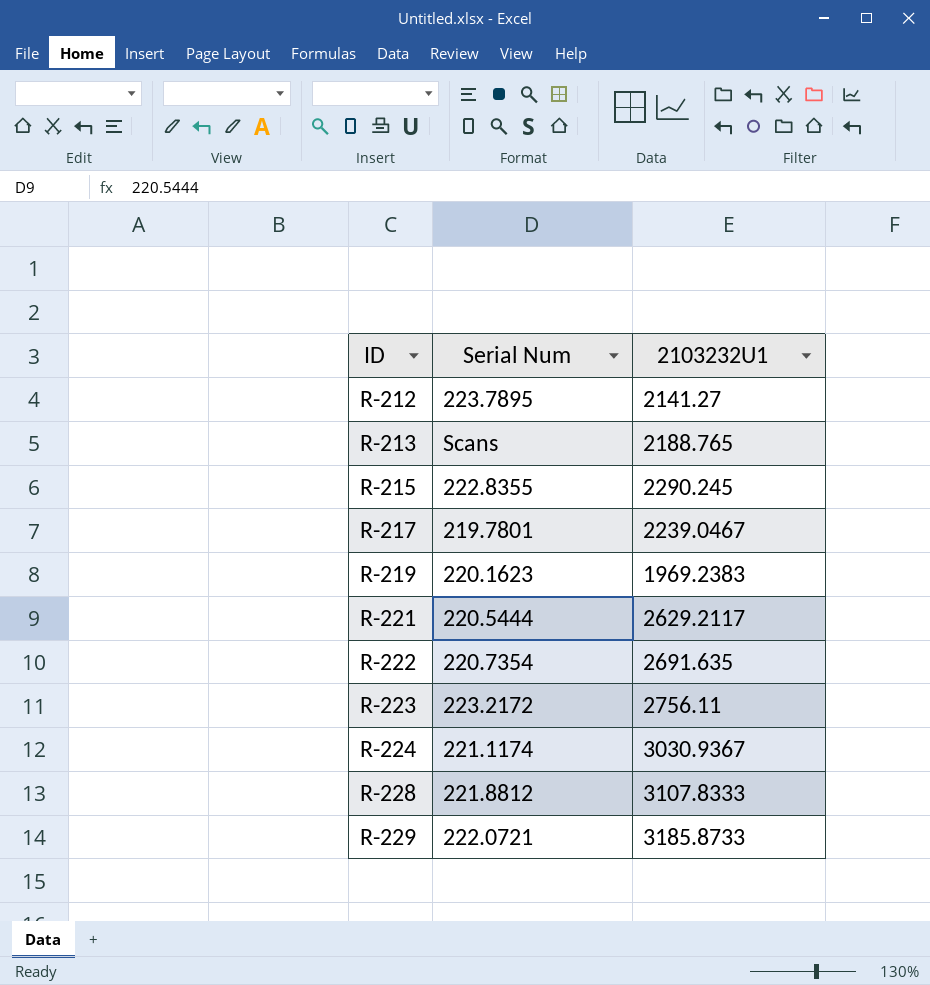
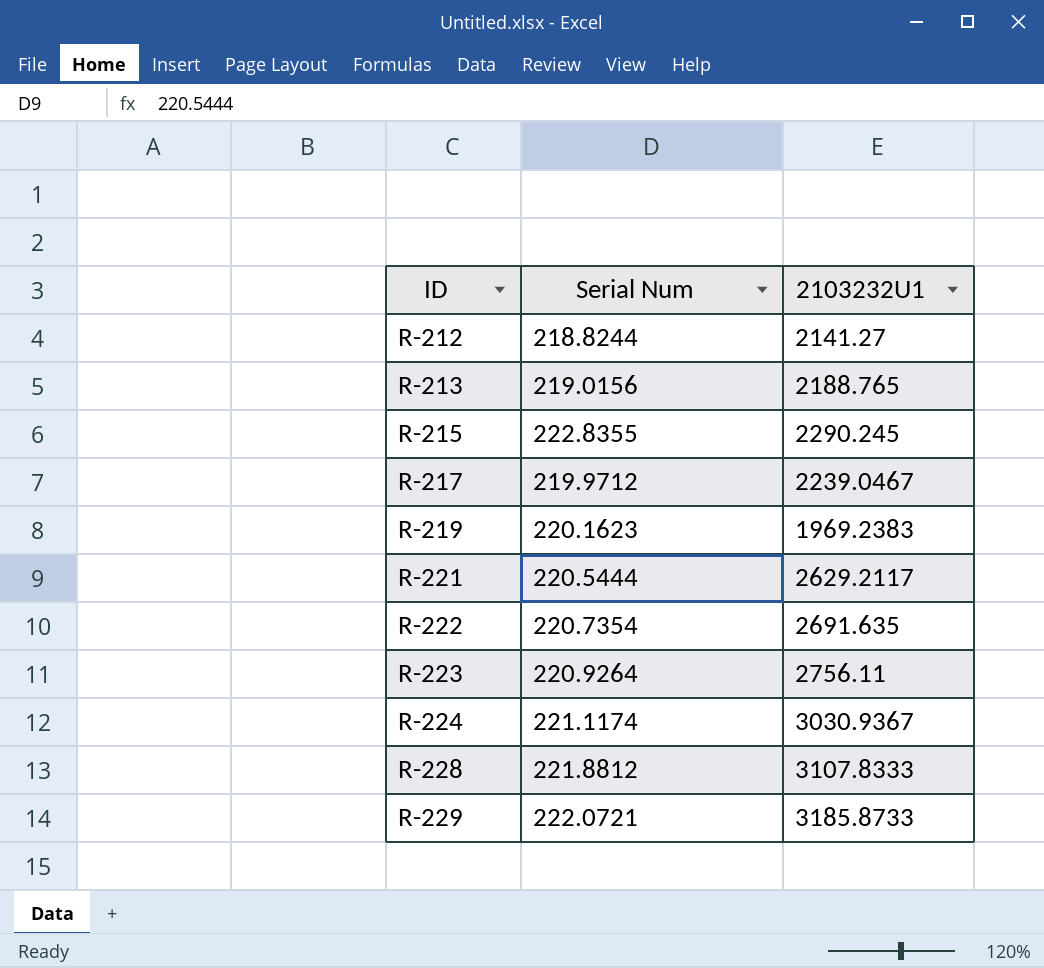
R-212 | Serial Num: 223.7895 -> 218.8244
R-213 | Serial Num: Scans -> 219.0156
R-217 | Serial Num: 219.7801 -> 219.9712
R-223 | Serial Num: 223.2172 -> 220.9264

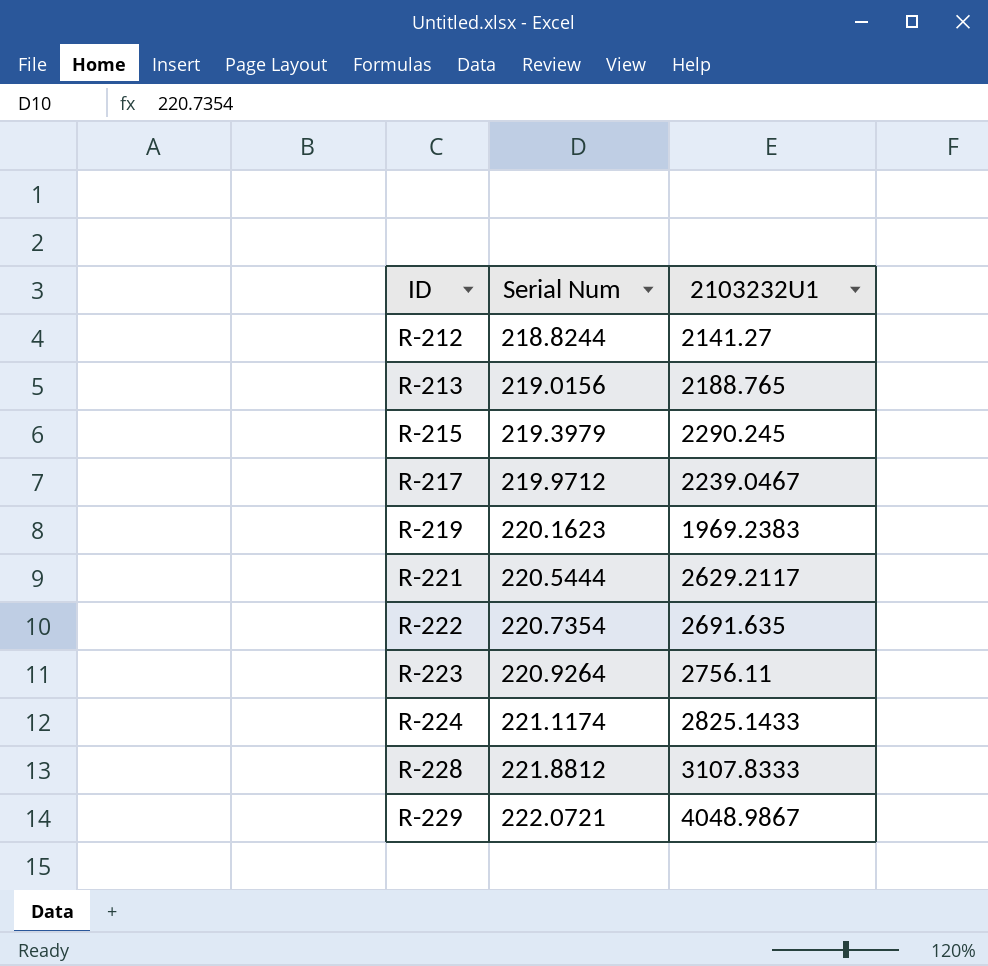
R-215 | Serial Num: 222.8355 -> 219.3979
R-224 | 2103232U1: 3030.9367 -> 2825.1433
R-229 | 2103232U1: 3185.8733 -> 4048.9867

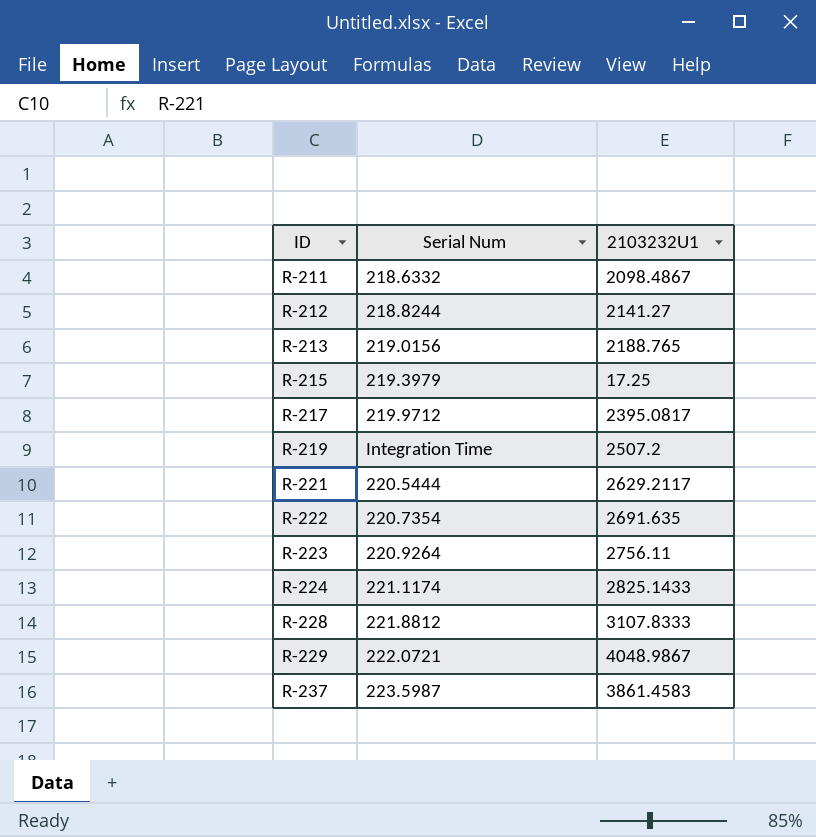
row R-211: none -> 218.6332 | 2098.4867
R-215 | 2103232U1: 2290.245 -> 17.25
R-217 | 2103232U1: 2239.0467 -> 2395.0817
R-219 | Serial Num: 220.1623 -> Integration Time
R-219 | 2103232U1: 1969.2383 -> 2507.2
row R-237: none -> 223.5987 | 3861.4583

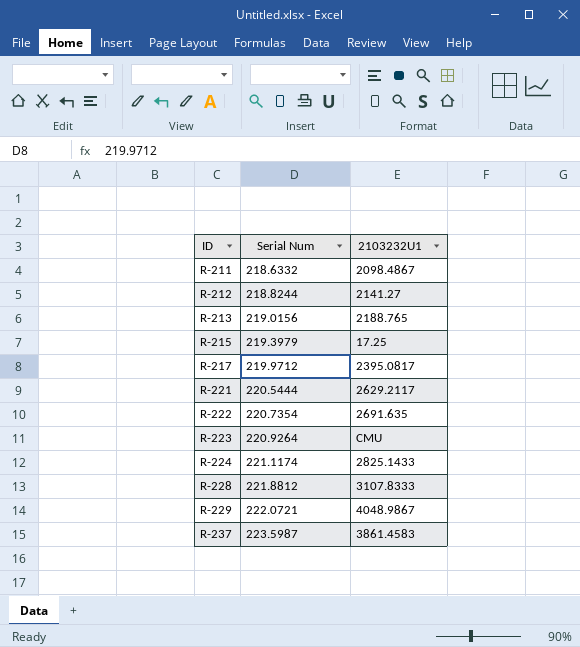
row R-219: Integration Time | 2507.2 -> none
R-223 | 2103232U1: 2756.11 -> CMU

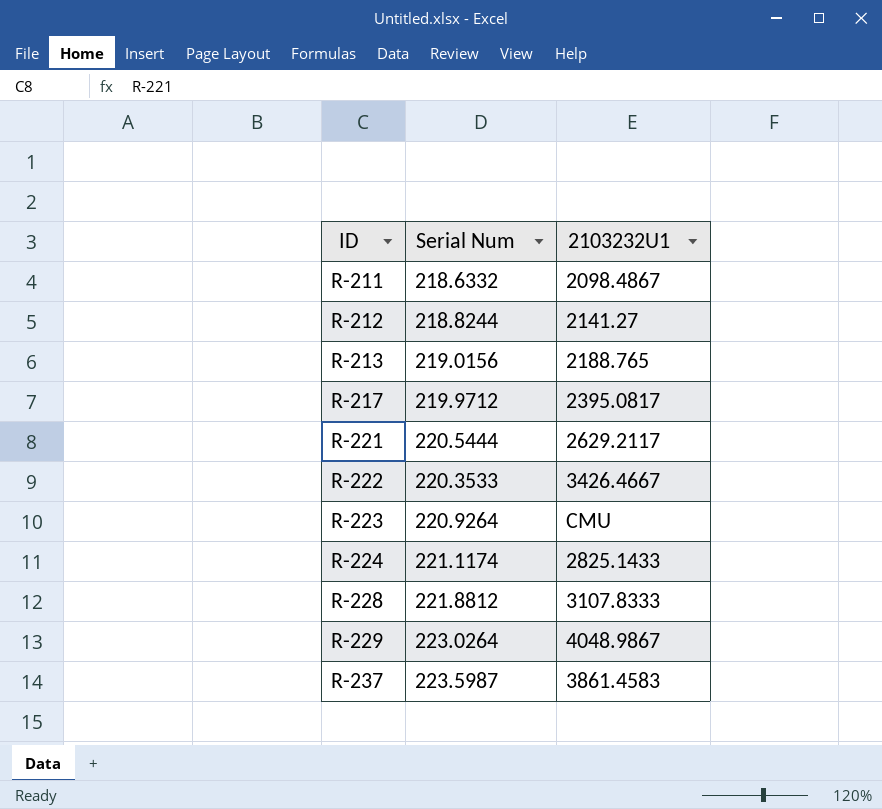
row R-215: 219.3979 | 17.25 -> none
R-222 | Serial Num: 220.7354 -> 220.3533
R-222 | 2103232U1: 2691.635 -> 3426.4667
R-229 | Serial Num: 222.0721 -> 223.0264

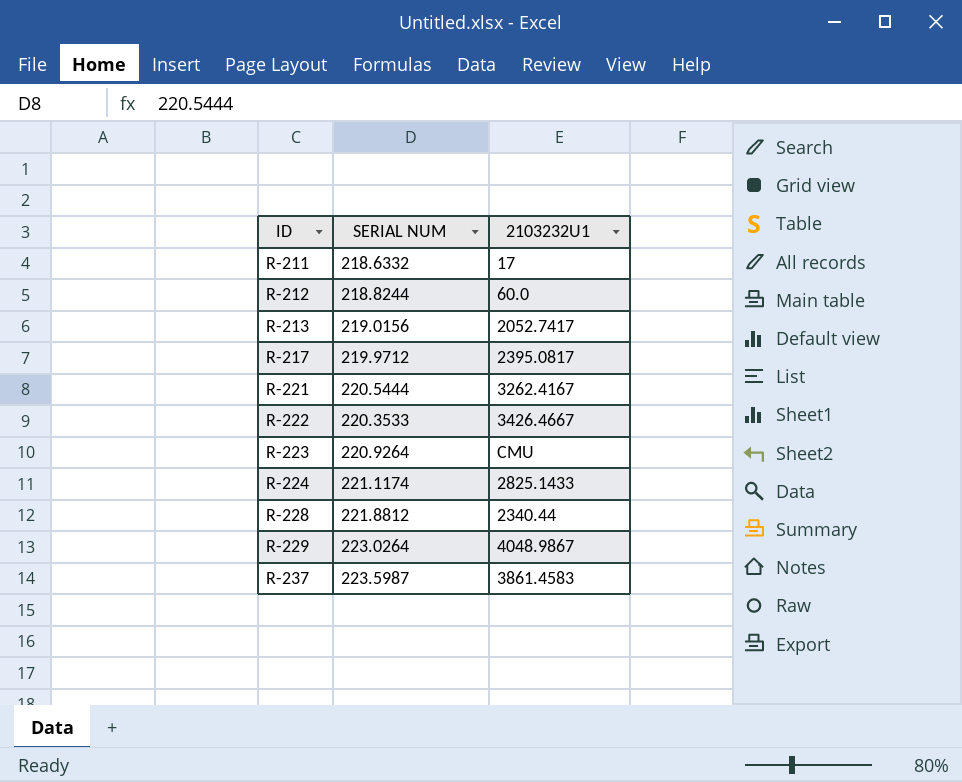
column name: Serial Num -> SERIAL NUM
R-211 | 2103232U1: 2098.4867 -> 17
R-212 | 2103232U1: 2141.27 -> 60.0
R-213 | 2103232U1: 2188.765 -> 2052.7417
R-221 | 2103232U1: 2629.2117 -> 3262.4167
R-228 | 2103232U1: 3107.8333 -> 2340.44

